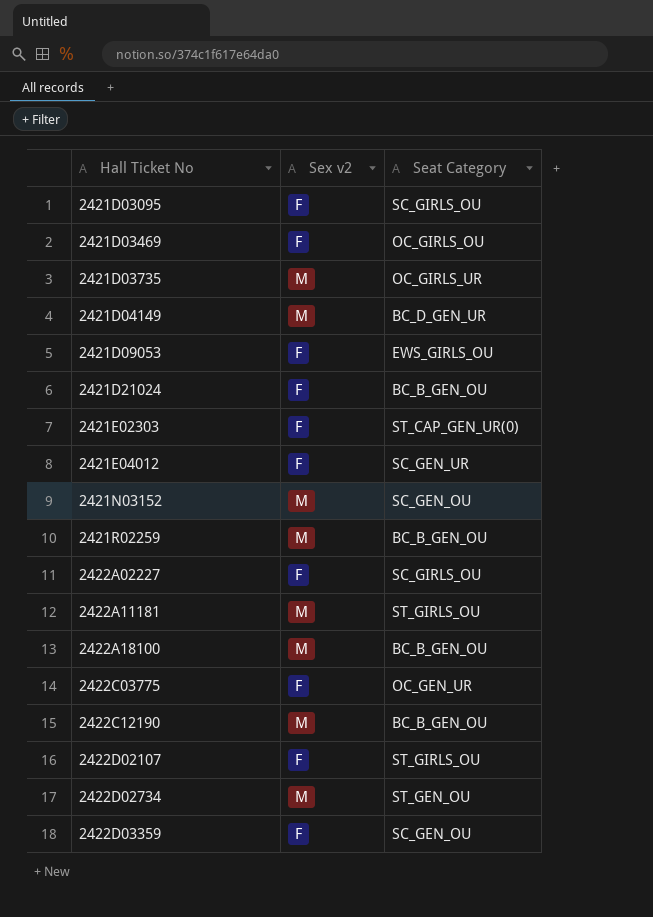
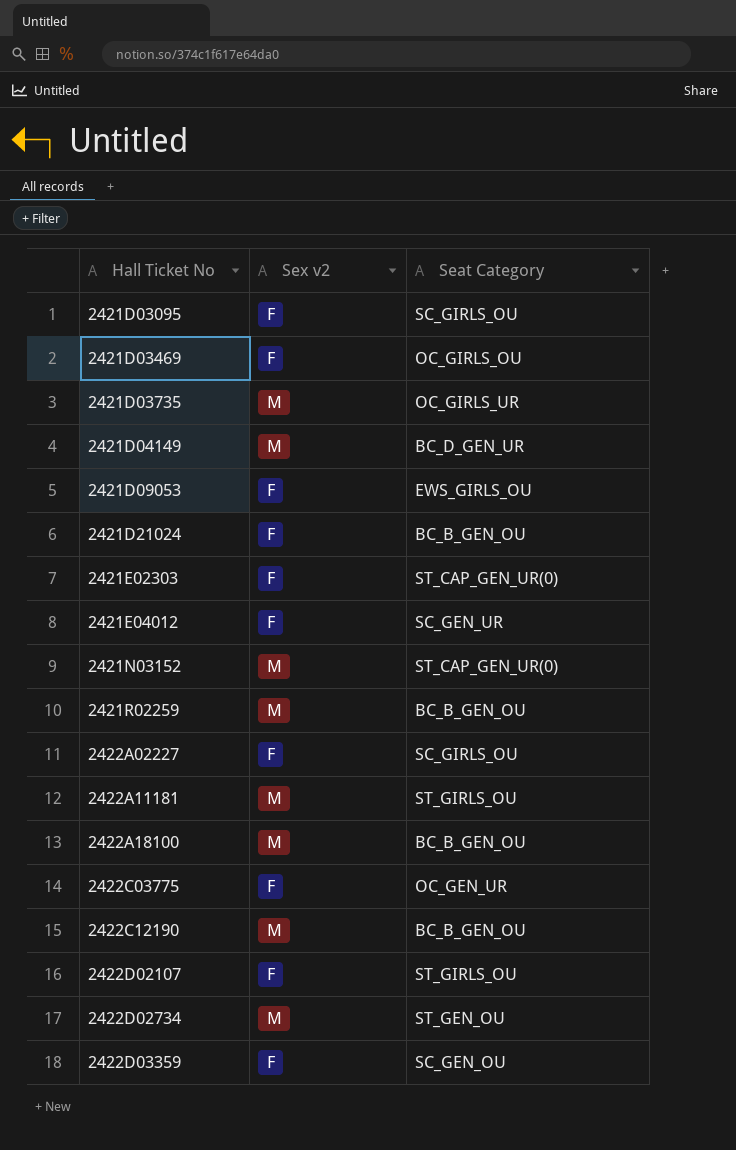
2421N03152 | Seat Category: SC_GEN_OU -> ST_CAP_GEN_UR(0)

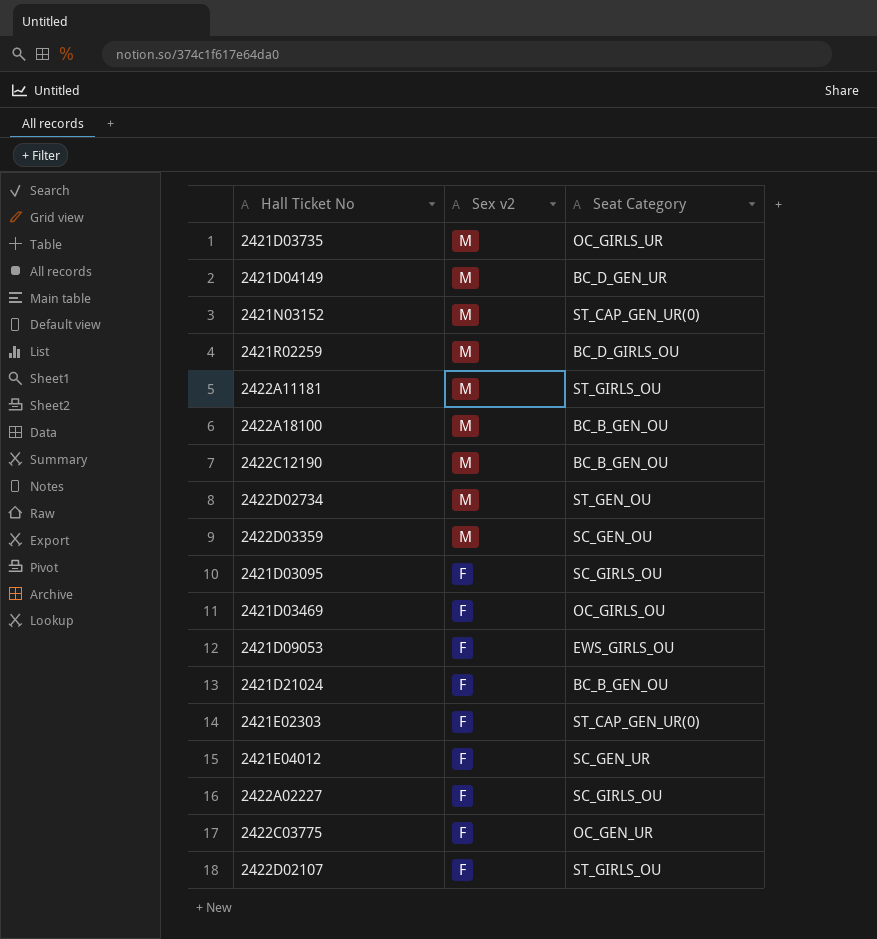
row order: Hall Ticket No ascending -> Sex v2 descending
2421R02259 | Seat Category: BC_B_GEN_OU -> BC_D_GIRLS_OU
2422D03359 | Sex v2: F -> M

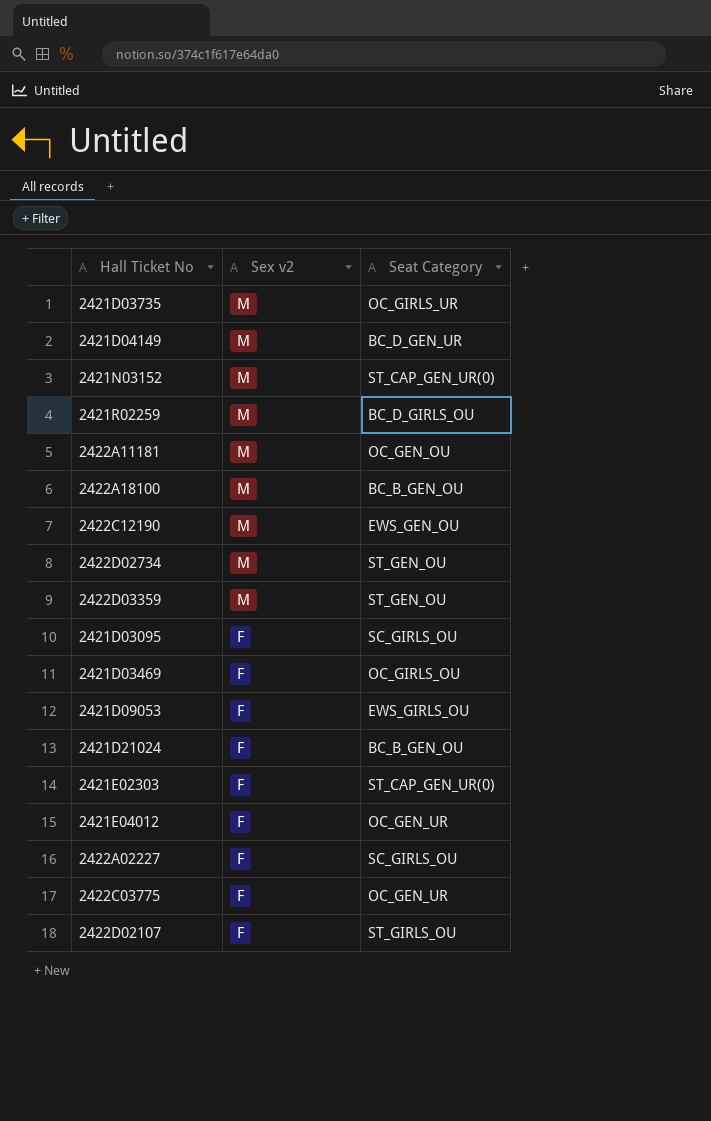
2422A11181 | Seat Category: ST_GIRLS_OU -> OC_GEN_OU
2422C12190 | Seat Category: BC_B_GEN_OU -> EWS_GEN_OU
2422D03359 | Seat Category: SC_GEN_OU -> ST_GEN_OU
2421E04012 | Seat Category: SC_GEN_UR -> OC_GEN_UR

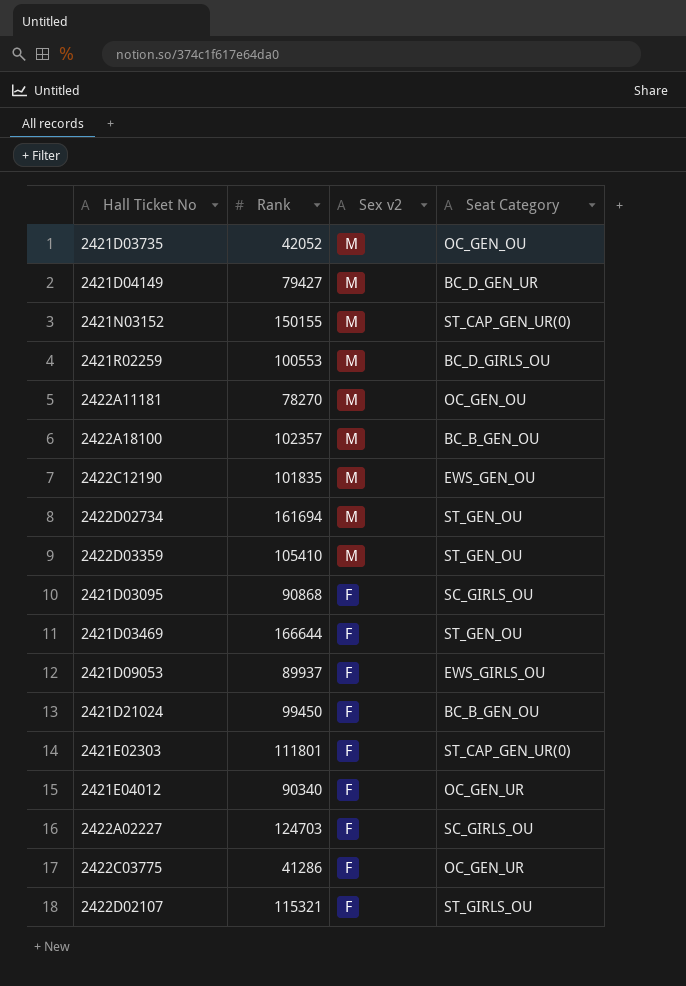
column Rank | position: none -> 2
2421D03735 | Seat Category: OC_GIRLS_UR -> OC_GEN_OU
2421D03469 | Seat Category: OC_GIRLS_OU -> ST_GEN_OU

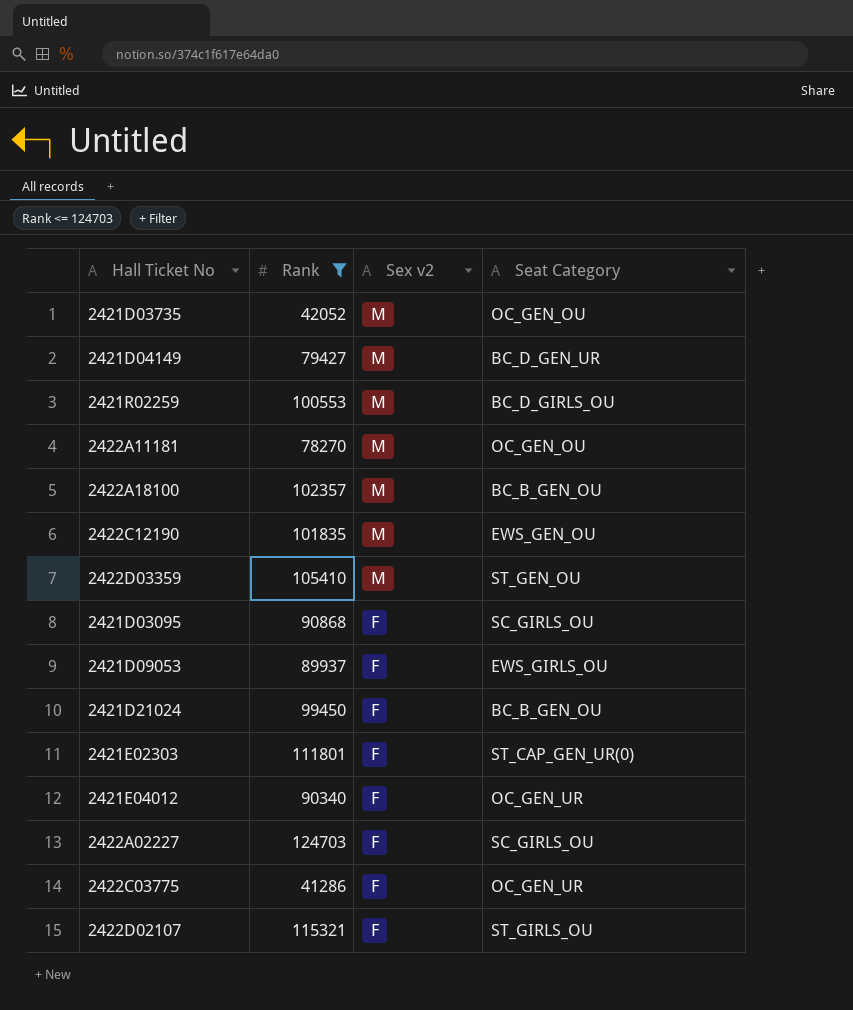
filter: none -> Rank <= 124703

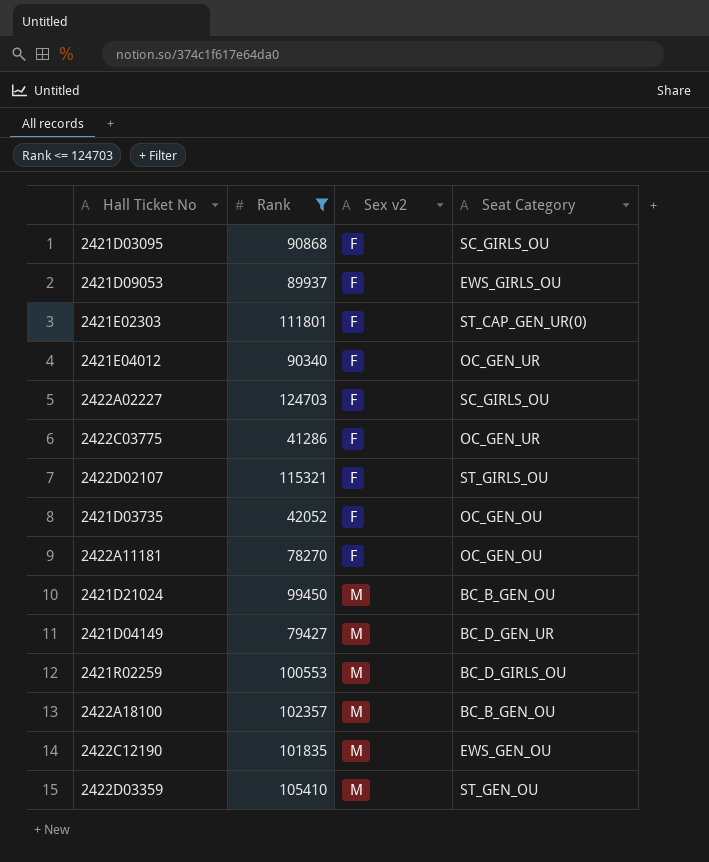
row order: Sex v2 descending -> Sex v2 ascending
2421D03735 | Sex v2: M -> F
2422A11181 | Sex v2: M -> F
2421D21024 | Sex v2: F -> M

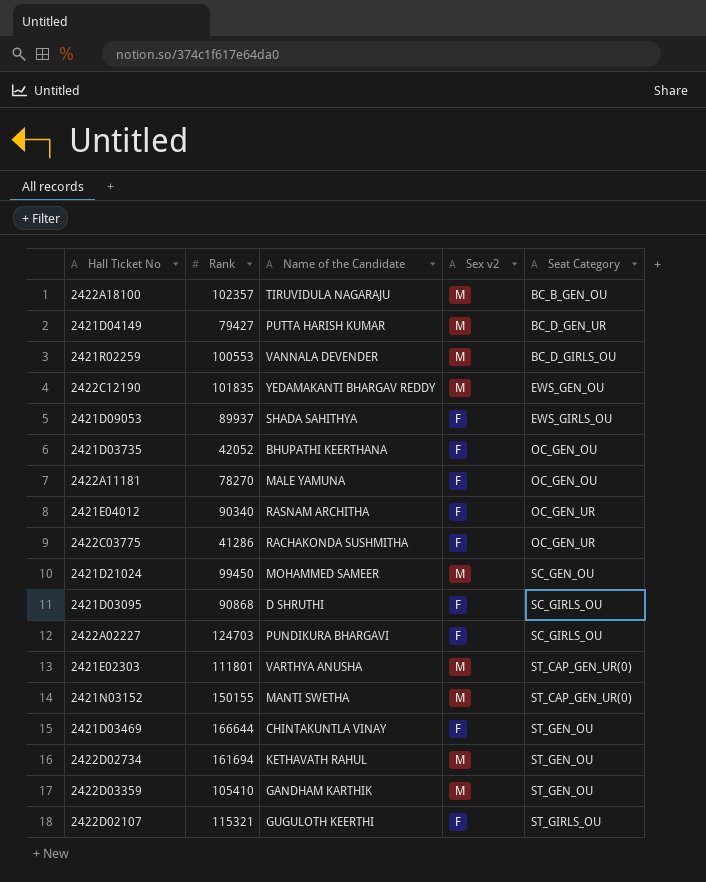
filter: Rank <= 124703 -> none
row order: Sex v2 ascending -> Seat Category ascending
column Name of the Candidate | position: none -> 3
2421D21024 | Seat Category: BC_B_GEN_OU -> SC_GEN_OU
2421E02303 | Sex v2: F -> M

